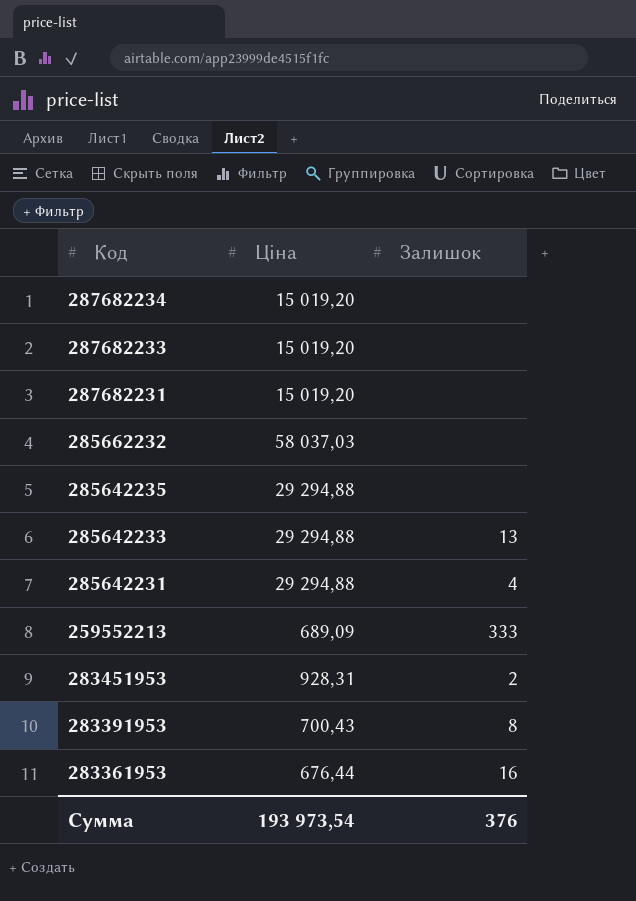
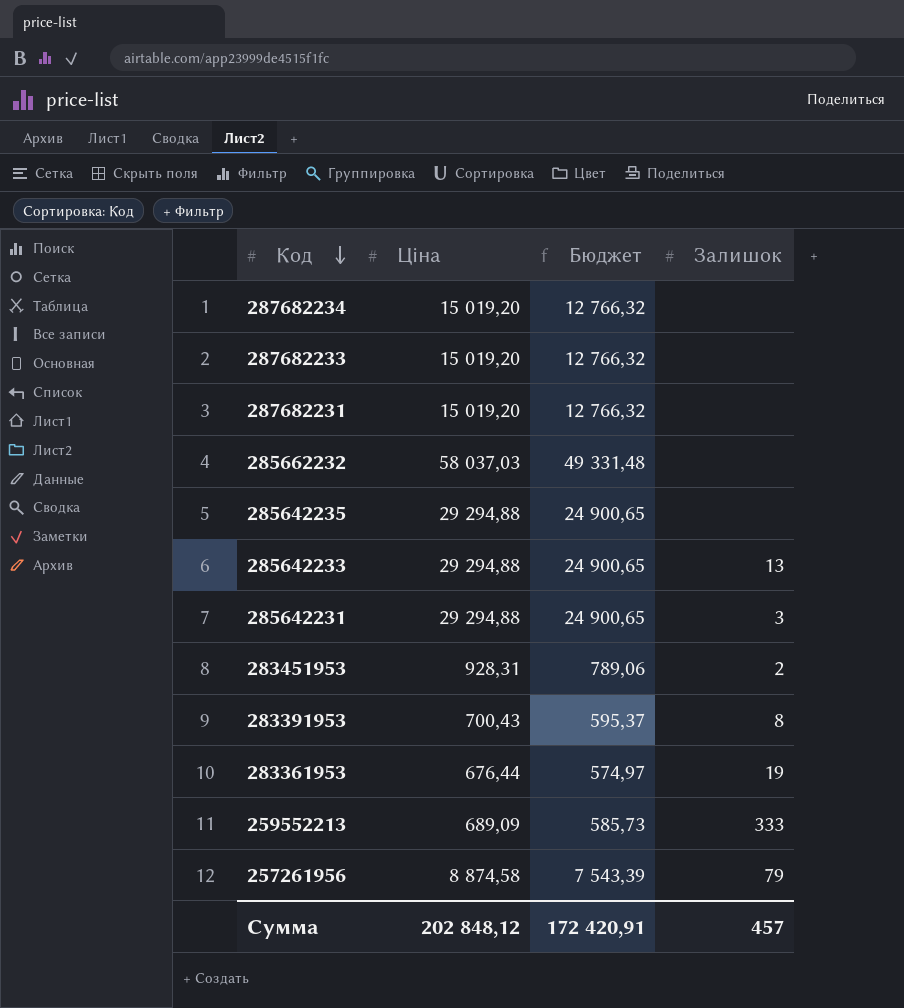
row order: none -> Код descending
column Бюджет | formula: none -> [Ціна] * 0,85
285642231 | Залишок: 4 -> 3
283361953 | Залишок: 16 -> 19
row 257261956: none -> 8 874,58 | 7 543,39 | 79
Сумма | Ціна: 193 973,54 -> 202 848,12
Сумма | Залишок: 376 -> 457

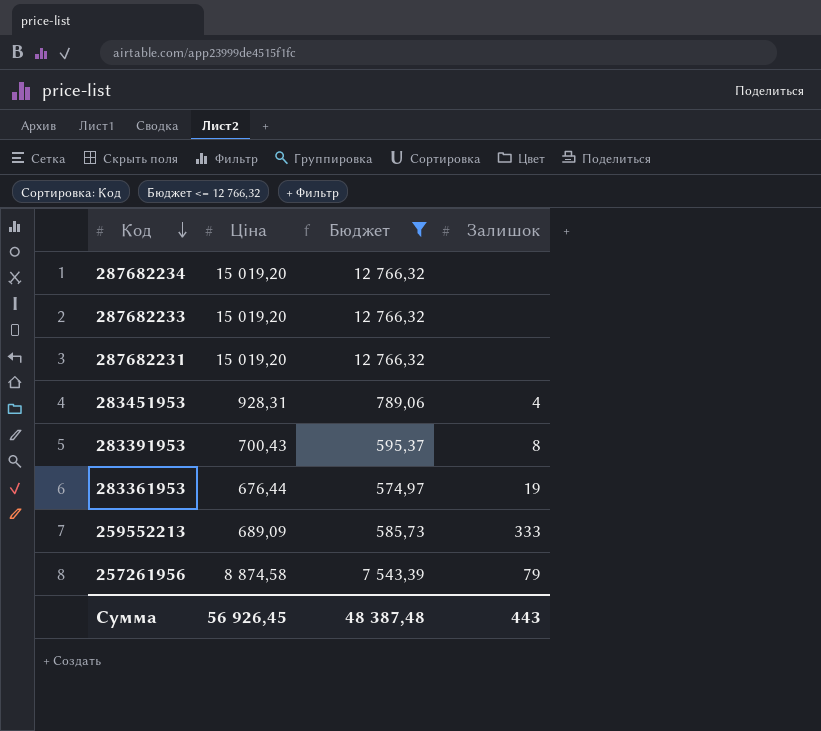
filter: none -> Бюджет <= 12 766,32
283451953 | Залишок: 2 -> 4
Сумма | Ціна: 202 848,12 -> 56 926,45
Сумма | Бюджет: 172 420,91 -> 48 387,48
Сумма | Залишок: 457 -> 443

